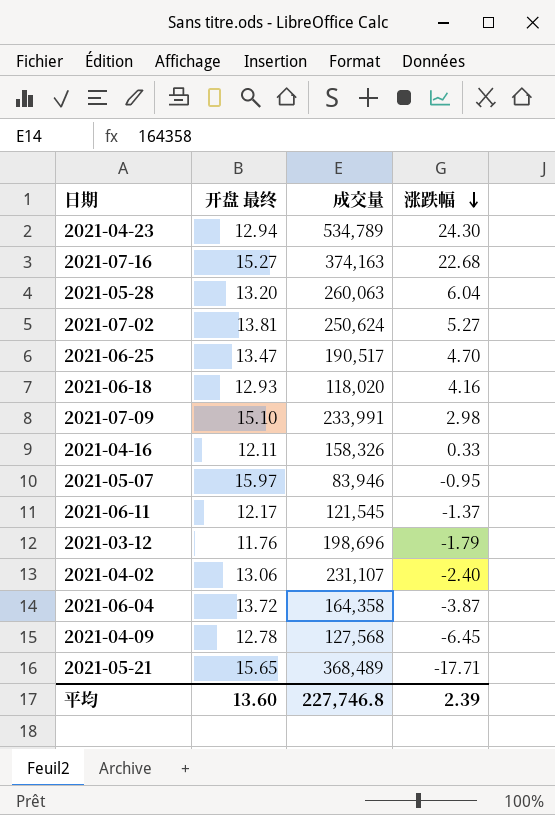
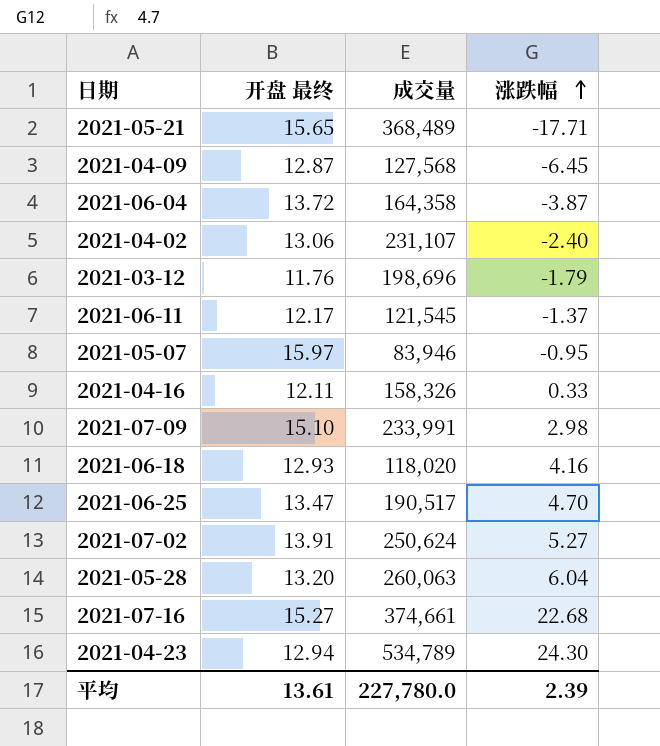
row order: 涨跌幅 descending -> 涨跌幅 ascending
2021-04-09 | 开盘 最终: 12.78 -> 12.87
2021-07-02 | 开盘 最终: 13.81 -> 13.91
2021-07-16 | 成交量: 374,163 -> 374,661
平均 | 开盘 最终: 13.60 -> 13.61
平均 | 成交量: 227,746.8 -> 227,780.0

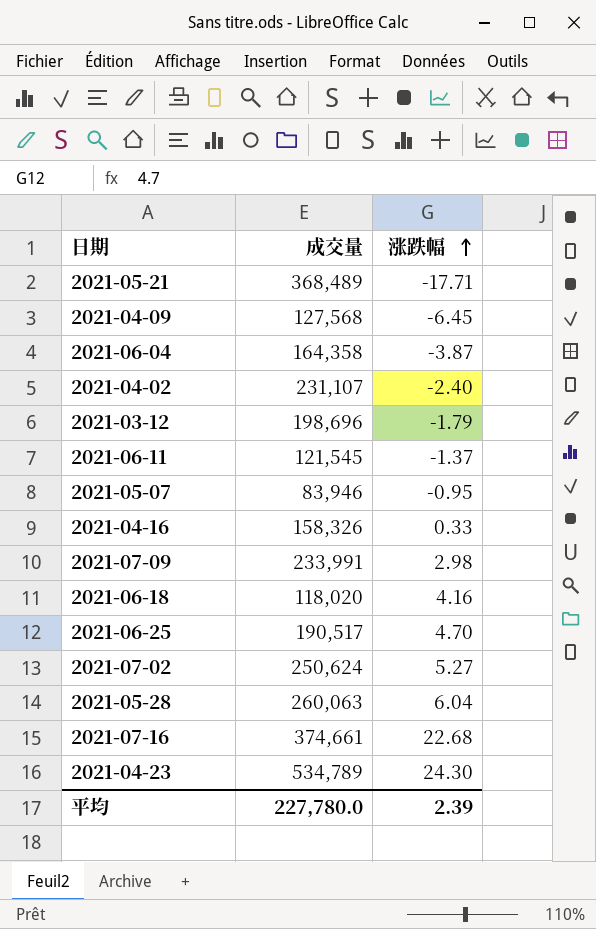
column 开盘 最终 | position: 2 -> none

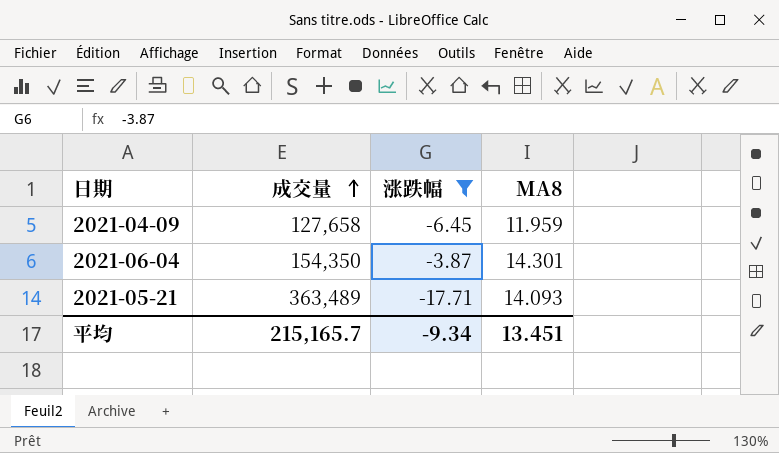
filter: none -> 涨跌幅 <= -3.87
row order: 涨跌幅 ascending -> 成交量 ascending
column MA8 | position: none -> 4
2021-04-09 | 成交量: 127,568 -> 127,658
2021-06-04 | 成交量: 164,358 -> 154,350
2021-05-21 | 成交量: 368,489 -> 363,489
平均 | 成交量: 227,780.0 -> 215,165.7
平均 | 涨跌幅: 2.39 -> -9.34

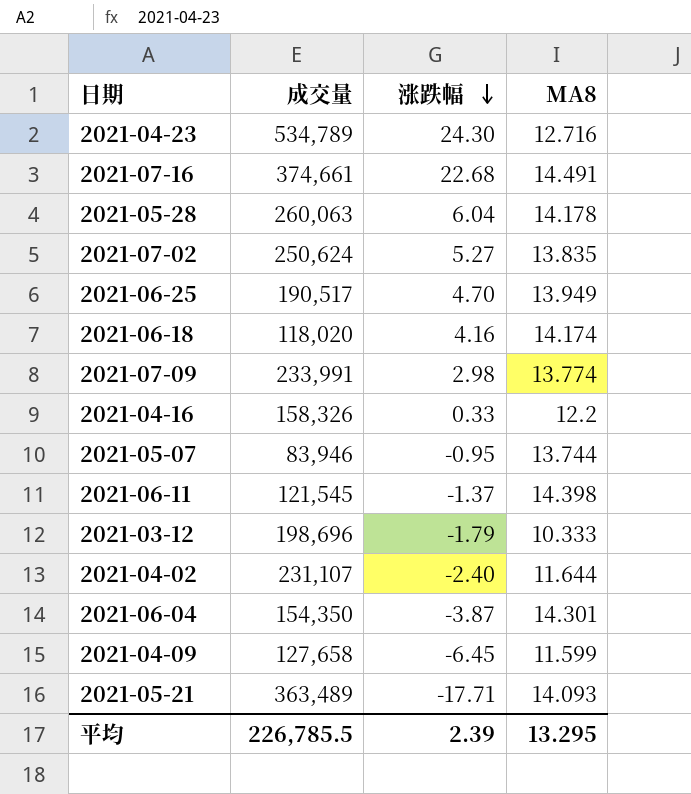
filter: 涨跌幅 <= -3.87 -> none
row order: 成交量 ascending -> 涨跌幅 descending
2021-04-09 | MA8: 11.959 -> 11.599
平均 | 成交量: 215,165.7 -> 226,785.5
平均 | 涨跌幅: -9.34 -> 2.39
平均 | MA8: 13.451 -> 13.295

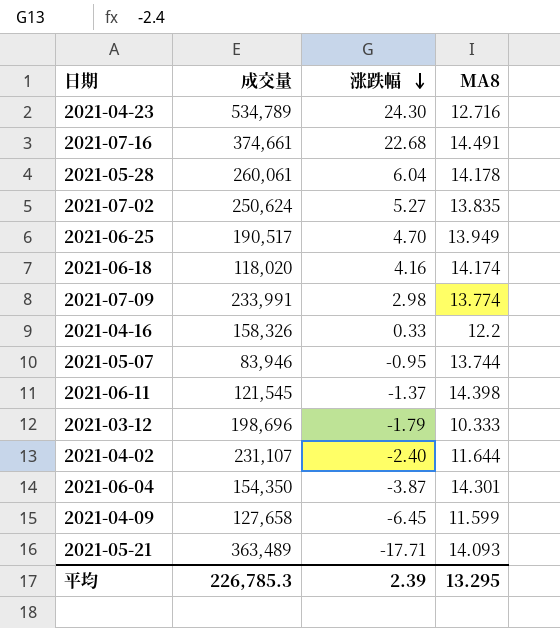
2021-05-28 | 成交量: 260,063 -> 260,061
平均 | 成交量: 226,785.5 -> 226,785.3

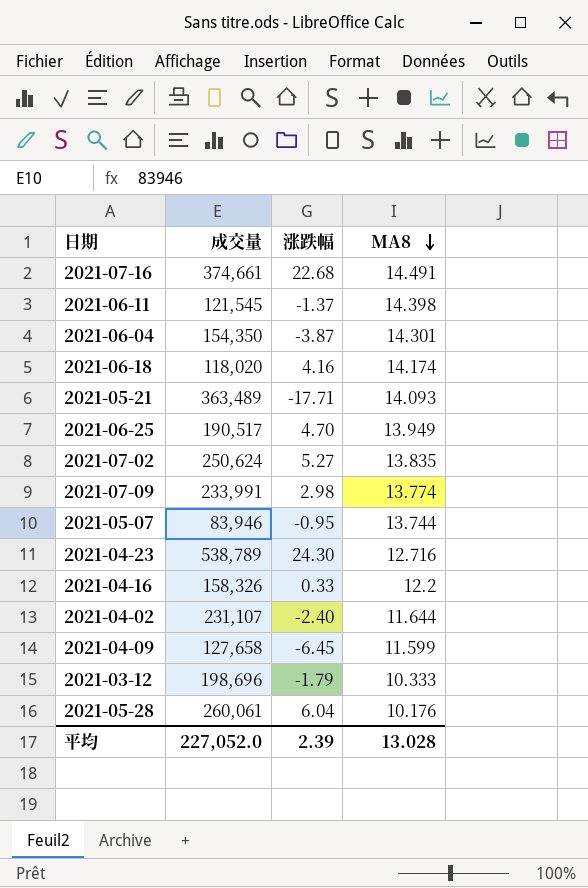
row order: 涨跌幅 descending -> MA8 descending
2021-04-23 | 成交量: 534,789 -> 538,789
2021-05-28 | MA8: 14.178 -> 10.176
平均 | 成交量: 226,785.3 -> 227,052.0
平均 | MA8: 13.295 -> 13.028

